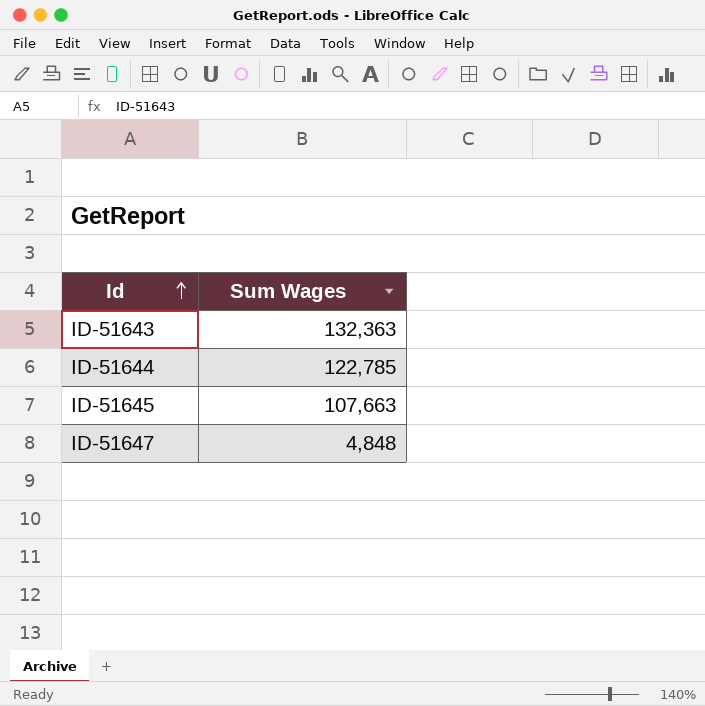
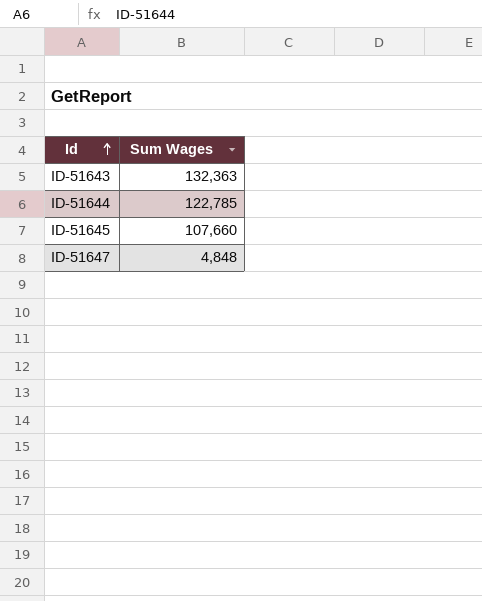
ID-51645 | Sum Wages: 107,663 -> 107,660

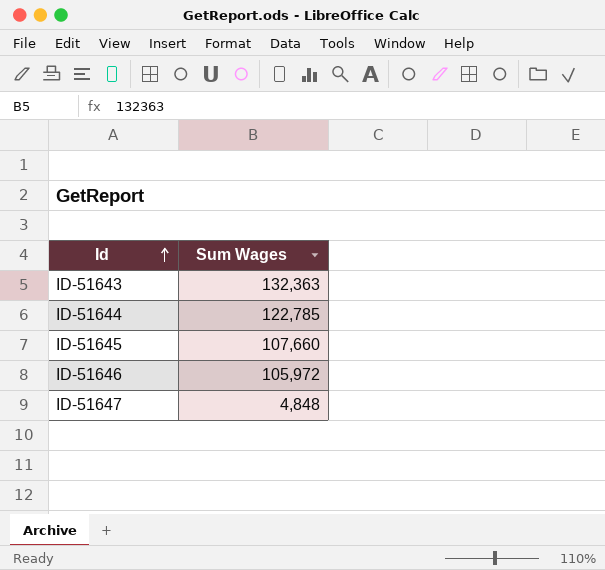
row ID-51646: none -> 105,972

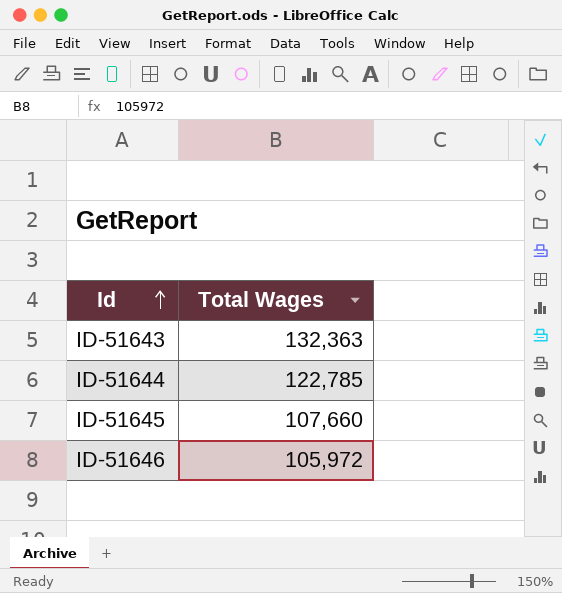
column name: Sum Wages -> Total Wages
row ID-51647: 4,848 -> none

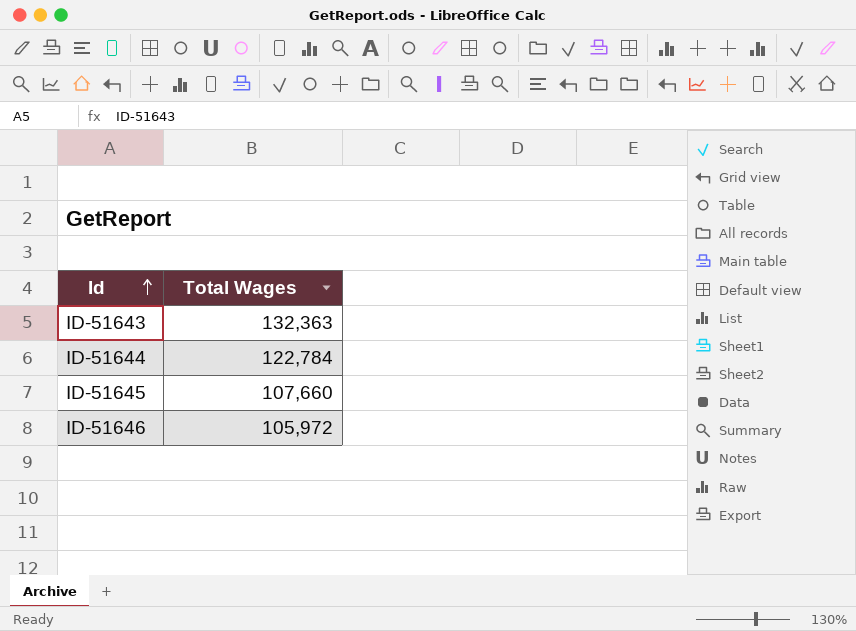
ID-51644 | Total Wages: 122,785 -> 122,784

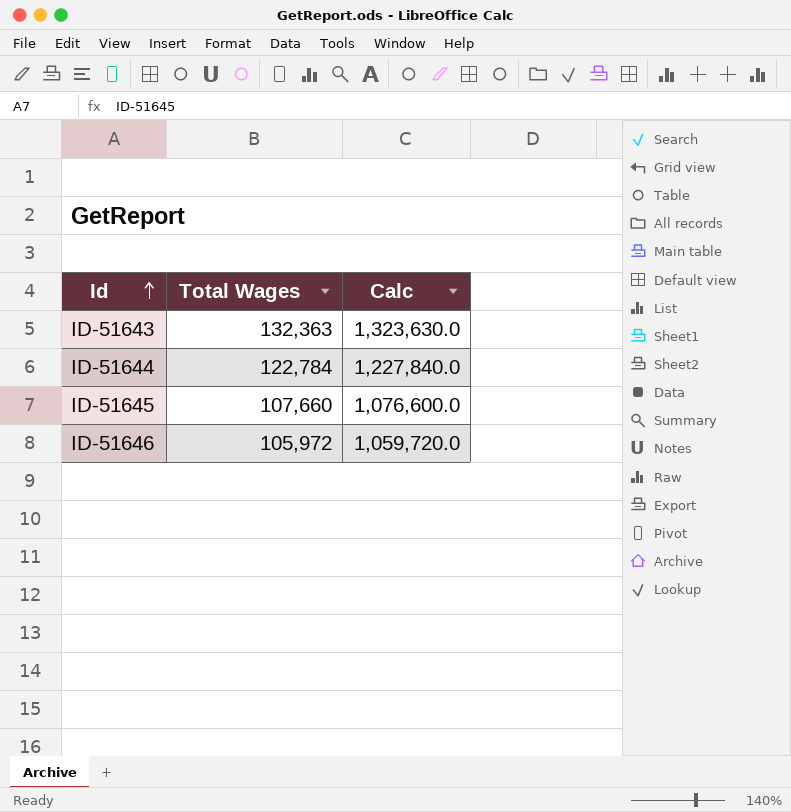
column Calc | formula: none -> [Total Wages] * 10

